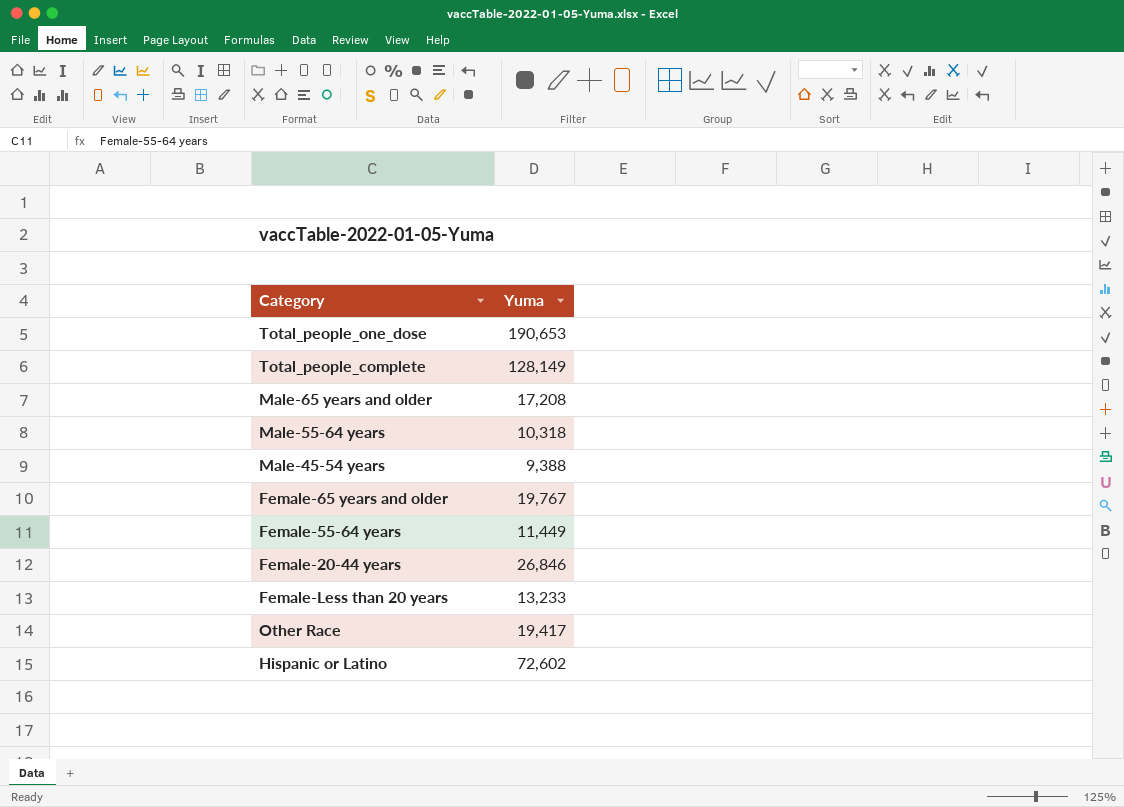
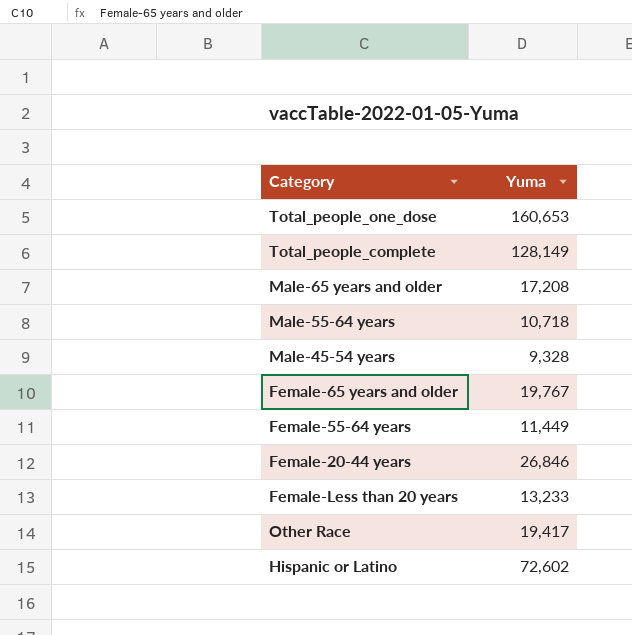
Total_people_one_dose | Yuma: 190,653 -> 160,653
Male-55-64 years | Yuma: 10,318 -> 10,718
Male-45-54 years | Yuma: 9,388 -> 9,328

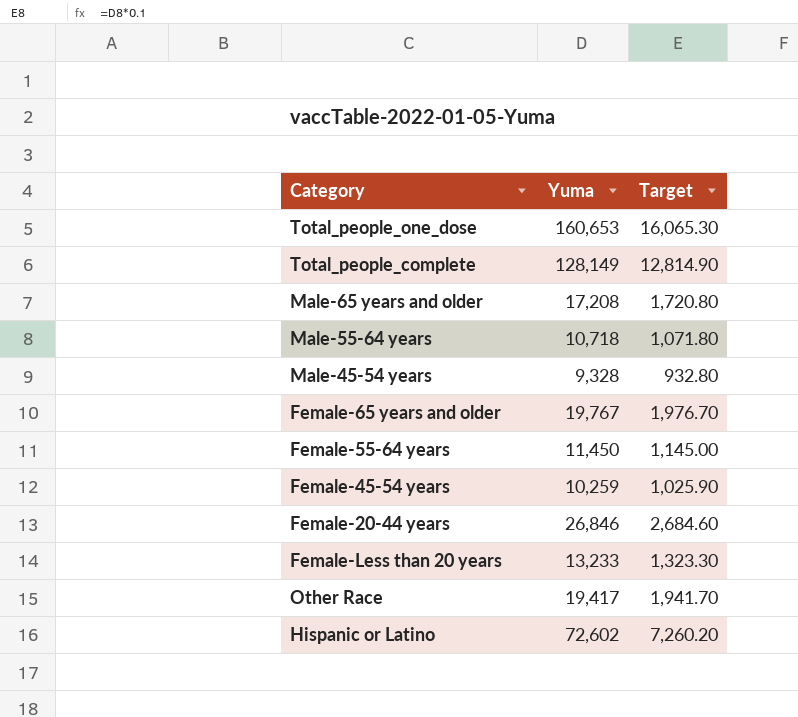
column Target | formula: none -> [Yuma] * 0.1
Female-55-64 years | Yuma: 11,449 -> 11,450
row Female-45-54 years: none -> 10,259 | 1,025.90

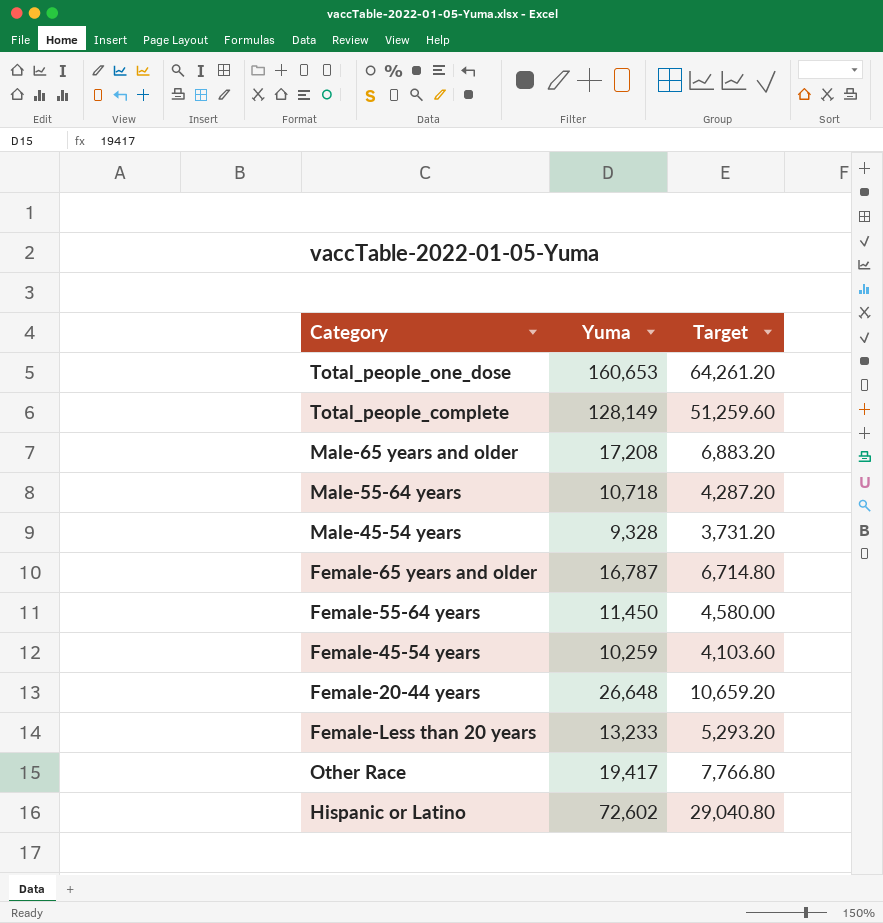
column Target | formula: [Yuma] * 0.1 -> [Yuma] * 0.4
Female-65 years and older | Yuma: 19,767 -> 16,787
Female-20-44 years | Yuma: 26,846 -> 26,648

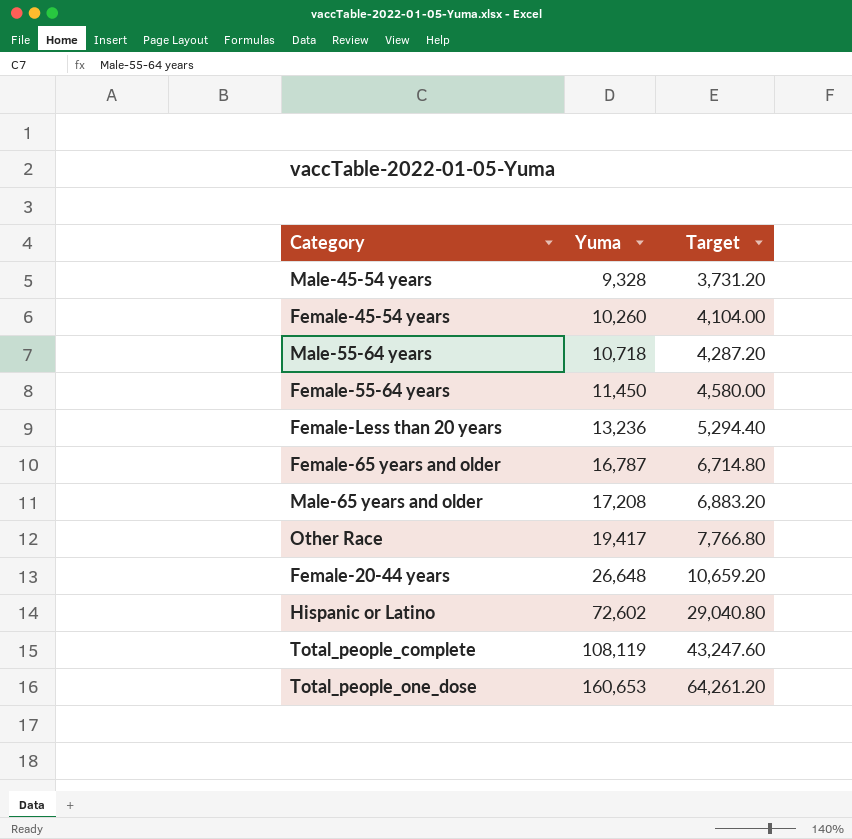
row order: none -> Yuma ascending
Female-45-54 years | Yuma: 10,259 -> 10,260
Female-45-54 years | Target: 4,103.60 -> 4,104.00
Female-Less than 20 years | Yuma: 13,233 -> 13,236
Female-Less than 20 years | Target: 5,293.20 -> 5,294.40
Total_people_complete | Yuma: 128,149 -> 108,119
Total_people_complete | Target: 51,259.60 -> 43,247.60

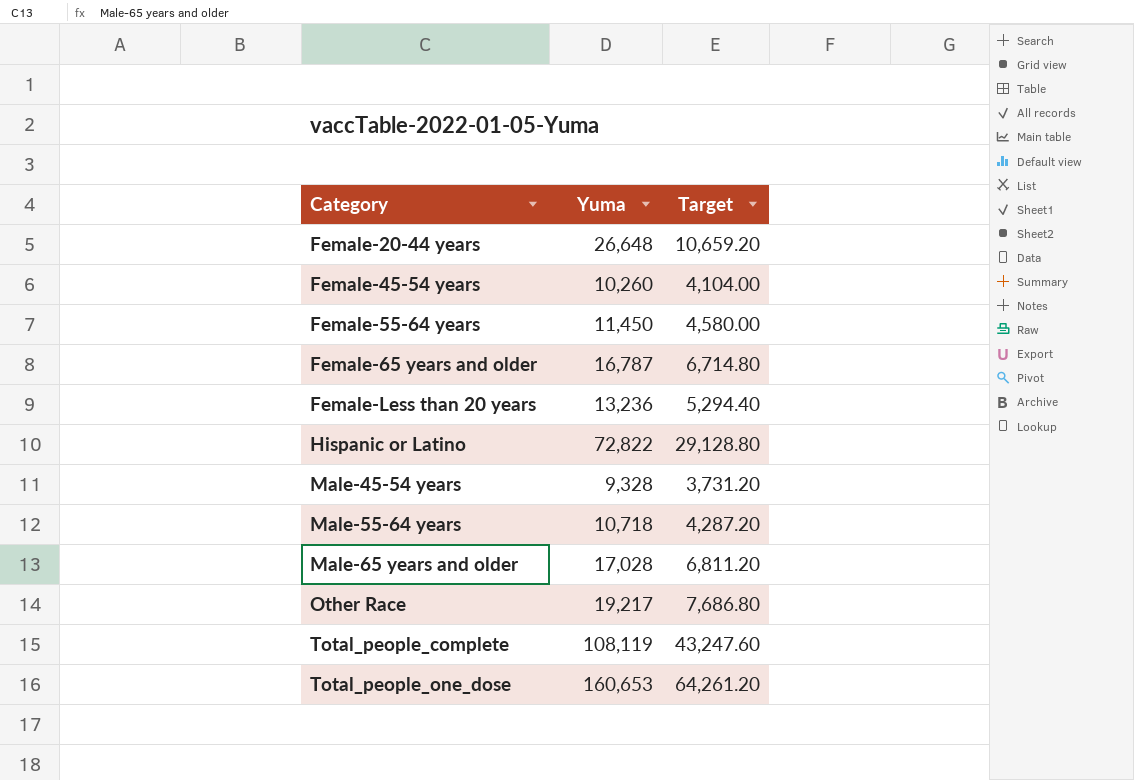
row order: Yuma ascending -> Category ascending
Hispanic or Latino | Yuma: 72,602 -> 72,822
Hispanic or Latino | Target: 29,040.80 -> 29,128.80
Male-65 years and older | Yuma: 17,208 -> 17,028
Male-65 years and older | Target: 6,883.20 -> 6,811.20
Other Race | Yuma: 19,417 -> 19,217
Other Race | Target: 7,766.80 -> 7,686.80

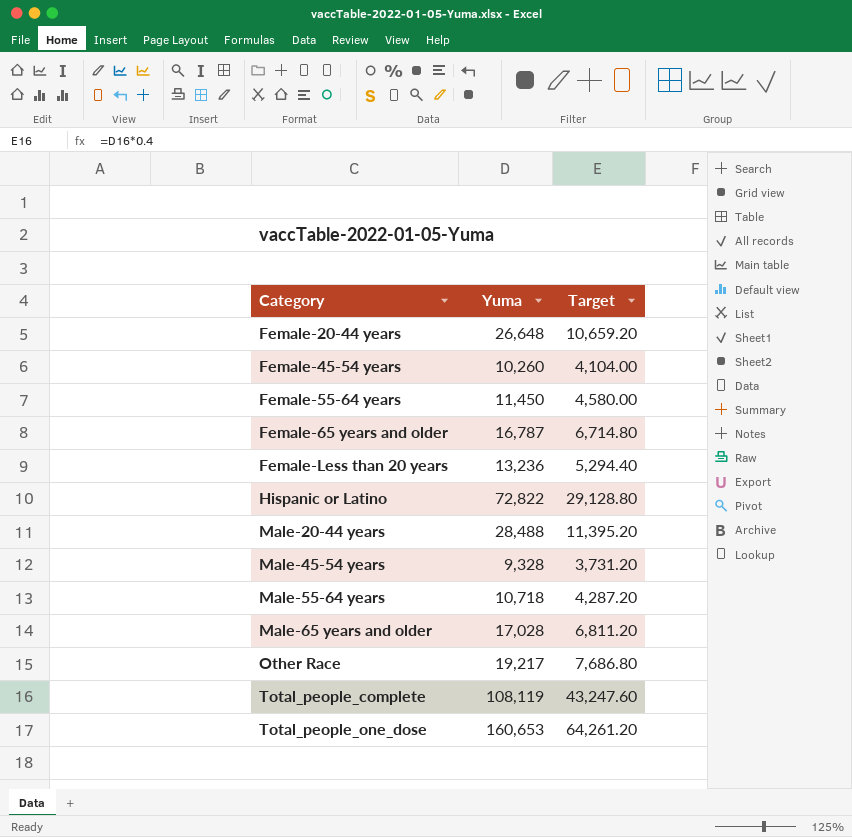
row Male-20-44 years: none -> 28,488 | 11,395.20

